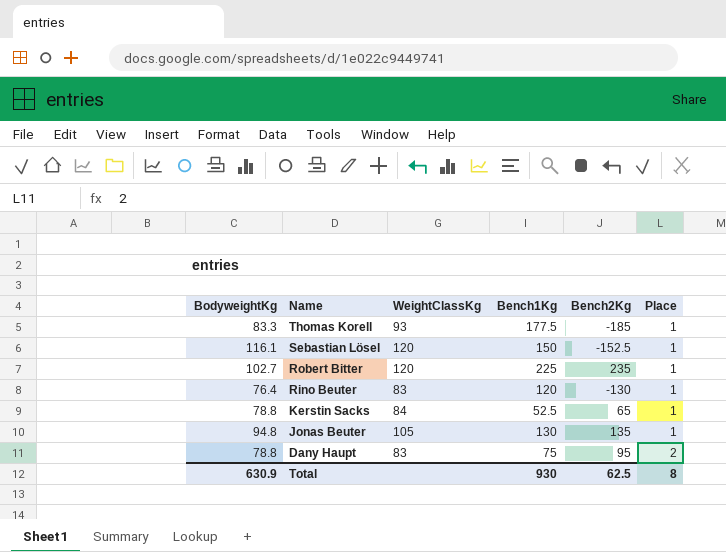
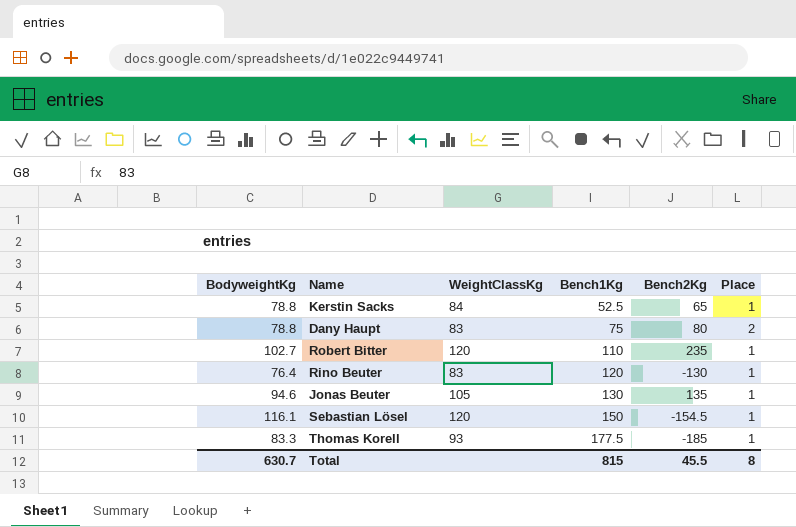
row order: Name descending -> Bench1Kg ascending
Dany Haupt | Bench2Kg: 95 -> 80
Robert Bitter | Bench1Kg: 225 -> 110
Jonas Beuter | BodyweightKg: 94.8 -> 94.6
Sebastian Lösel | Bench2Kg: -152.5 -> -154.5
Total | BodyweightKg: 630.9 -> 630.7
Total | Bench1Kg: 930 -> 815
Total | Bench2Kg: 62.5 -> 45.5

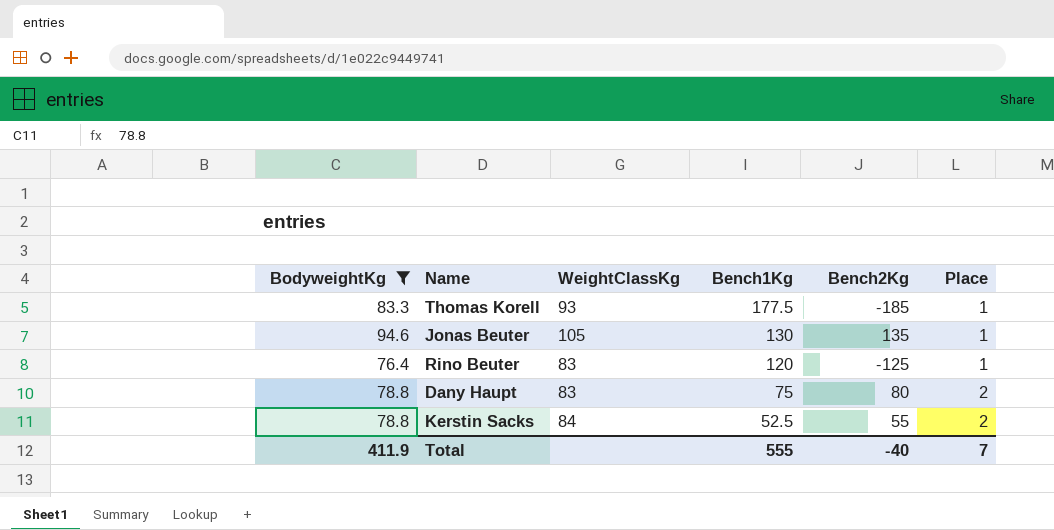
filter: none -> BodyweightKg <= 94.6
row order: Bench1Kg ascending -> Bench1Kg descending
Rino Beuter | Bench2Kg: -130 -> -125
Kerstin Sacks | Bench2Kg: 65 -> 55
Kerstin Sacks | Place: 1 -> 2
Total | BodyweightKg: 630.7 -> 411.9
Total | Bench1Kg: 815 -> 555
Total | Bench2Kg: 45.5 -> -40
Total | Place: 8 -> 7

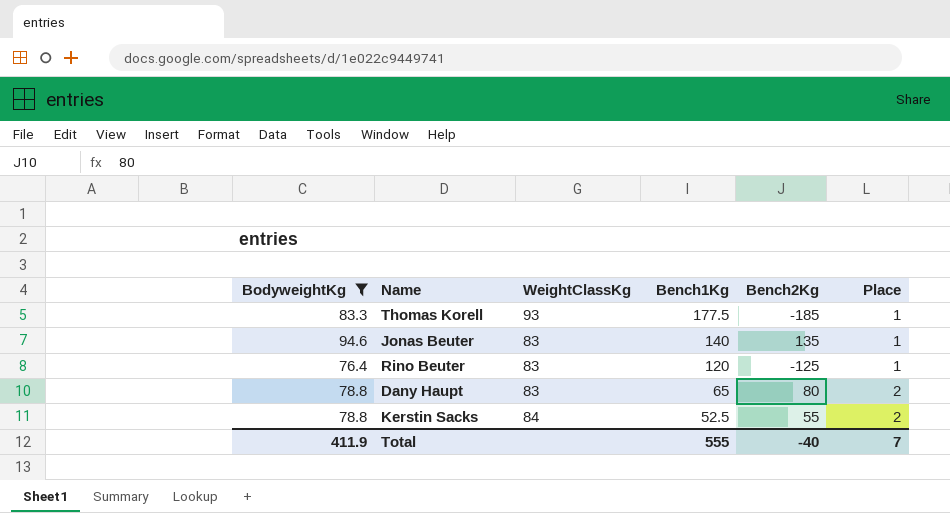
Jonas Beuter | WeightClassKg: 105 -> 83
Jonas Beuter | Bench1Kg: 130 -> 140
Dany Haupt | Bench1Kg: 75 -> 65

